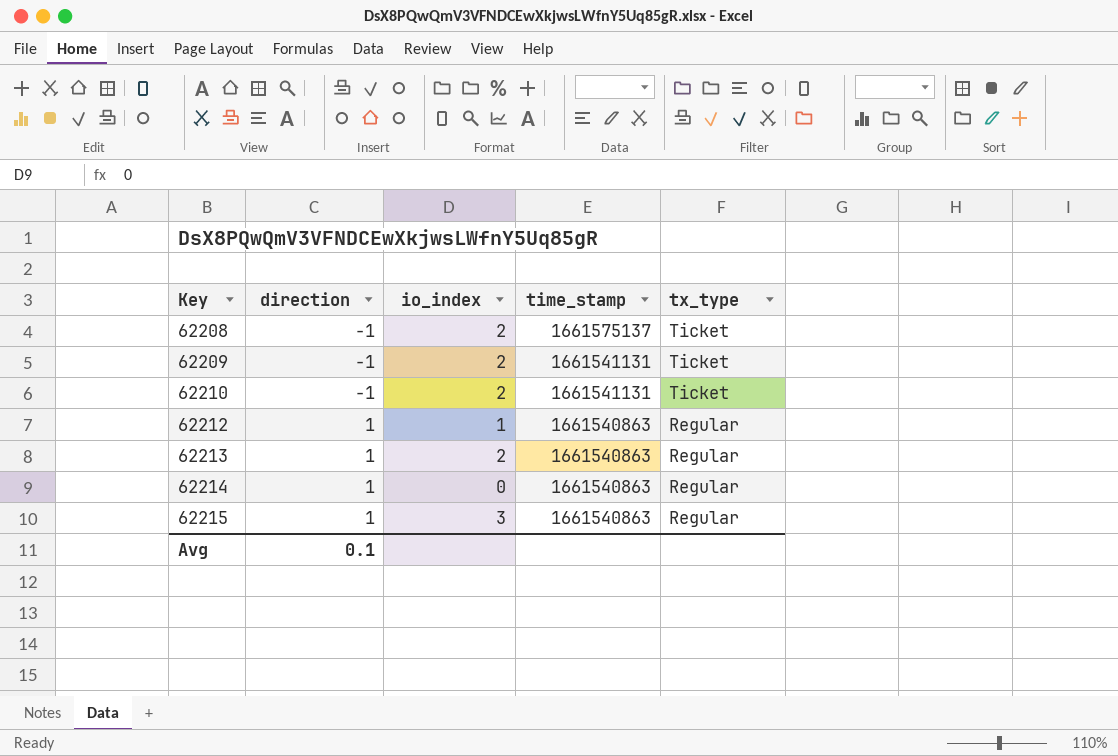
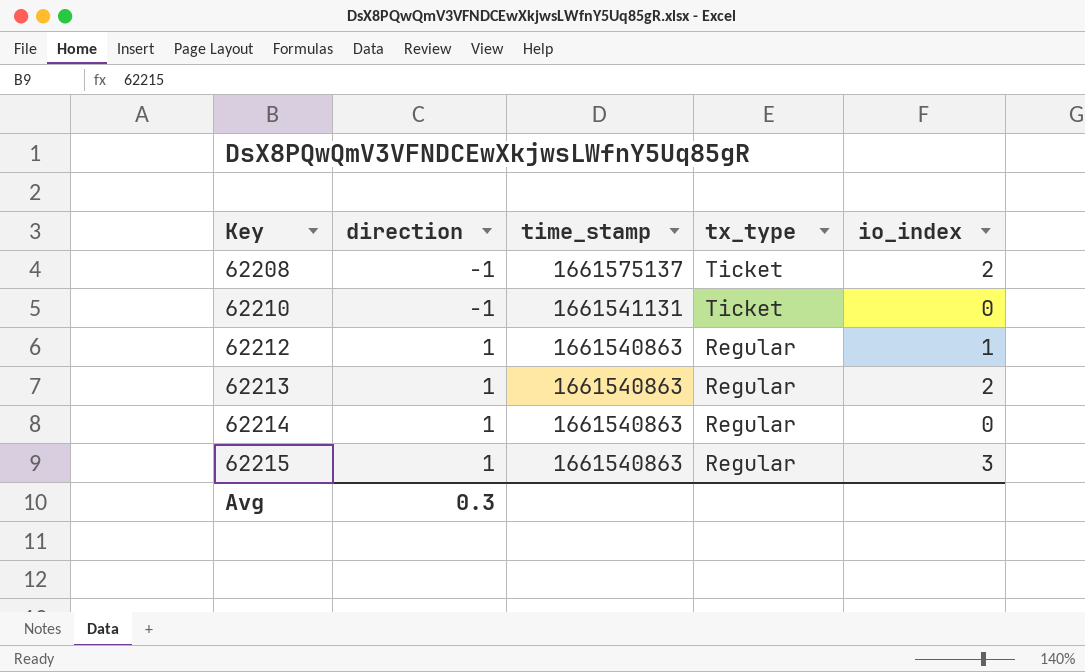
column io_index | position: 3 -> 5
row 62209: -1 | 2 | 1661541131 | Ticket -> none
62210 | io_index: 2 -> 0
Avg | direction: 0.1 -> 0.3

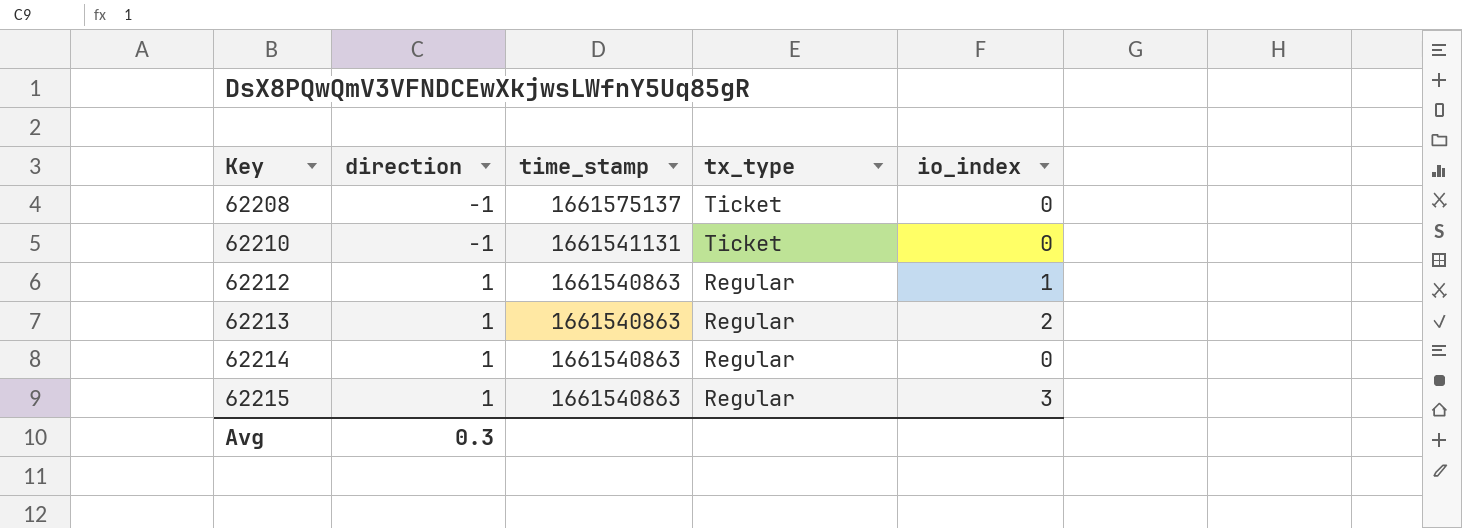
62208 | io_index: 2 -> 0

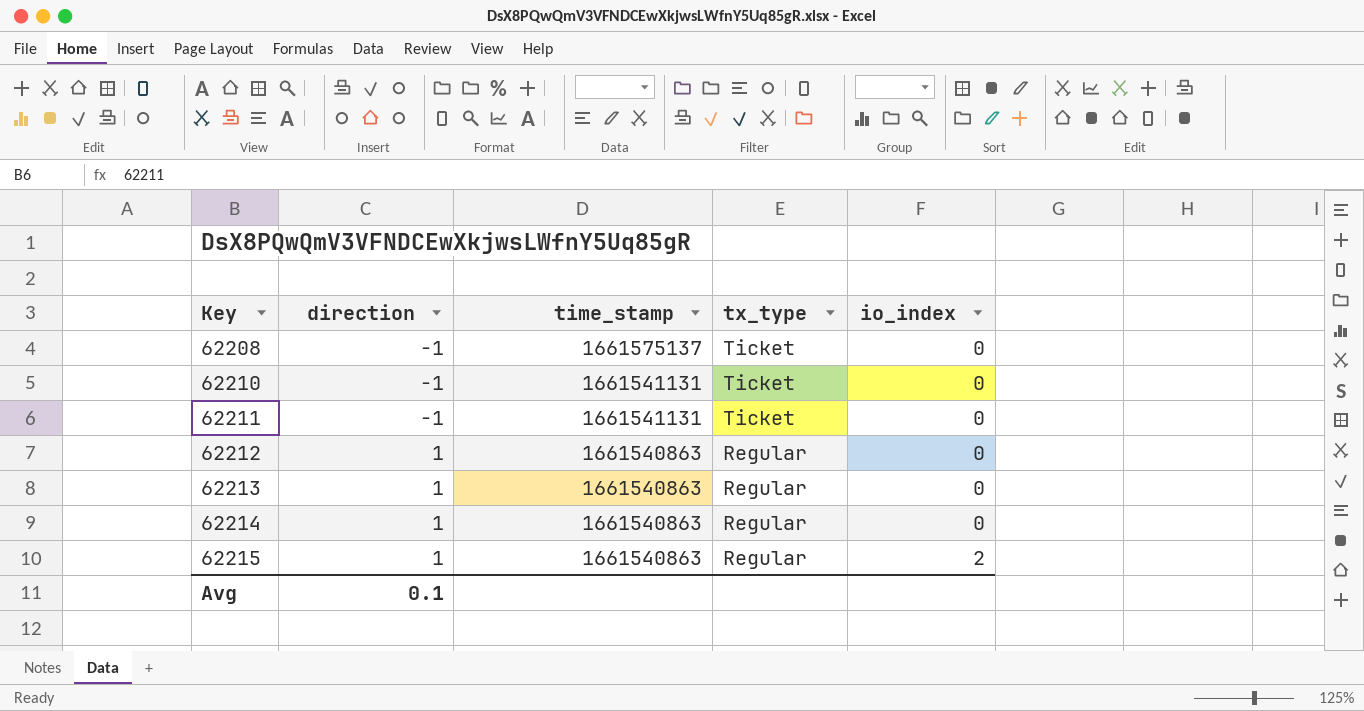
row 62211: none -> -1 | 1661541131 | Ticket | 0
62212 | io_index: 1 -> 0
62213 | io_index: 2 -> 0
62215 | io_index: 3 -> 2
Avg | direction: 0.3 -> 0.1

